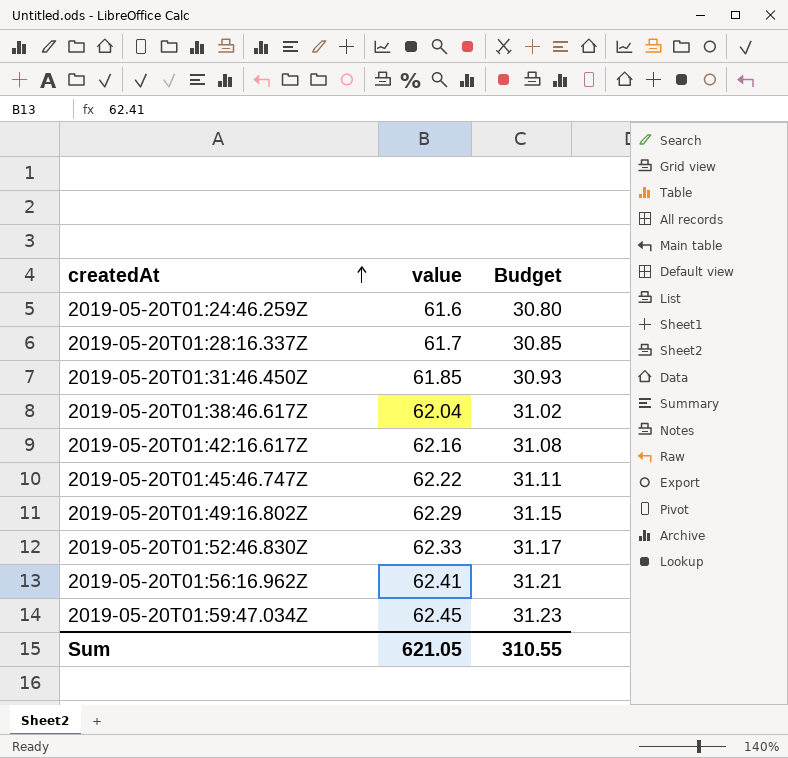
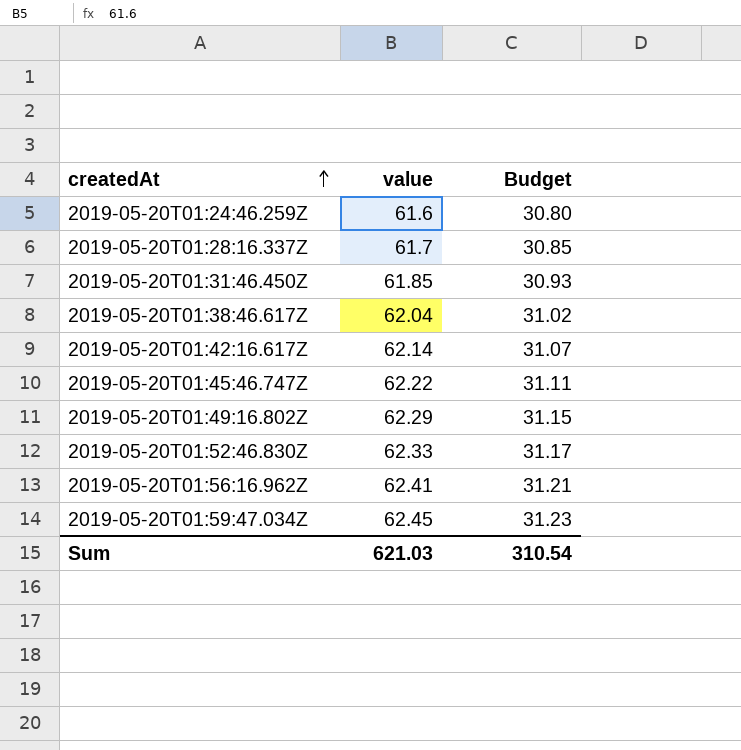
2019-05-20T01:42:16.617Z | value: 62.16 -> 62.14
2019-05-20T01:42:16.617Z | Budget: 31.08 -> 31.07
Sum | value: 621.05 -> 621.03
Sum | Budget: 310.55 -> 310.54

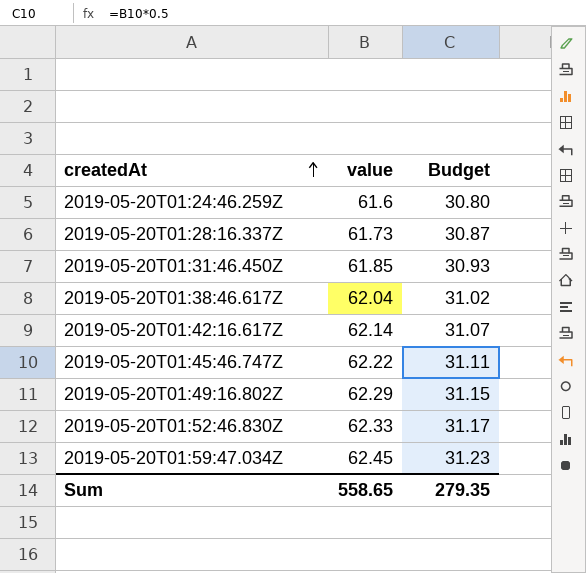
row 2019-05-20T01:56:16.962Z: 62.41 | 31.21 -> none
2019-05-20T01:28:16.337Z | value: 61.7 -> 61.73
2019-05-20T01:28:16.337Z | Budget: 30.85 -> 30.87
Sum | value: 621.03 -> 558.65
Sum | Budget: 310.54 -> 279.35

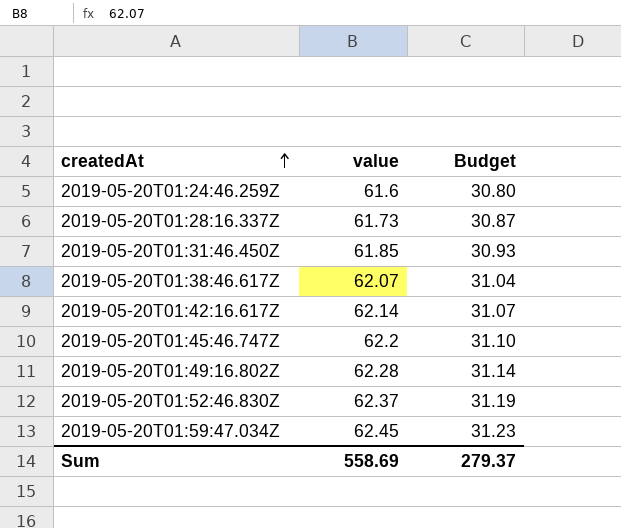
2019-05-20T01:38:46.617Z | value: 62.04 -> 62.07
2019-05-20T01:38:46.617Z | Budget: 31.02 -> 31.04
2019-05-20T01:45:46.747Z | value: 62.22 -> 62.2
2019-05-20T01:45:46.747Z | Budget: 31.11 -> 31.10
2019-05-20T01:49:16.802Z | value: 62.29 -> 62.28
2019-05-20T01:49:16.802Z | Budget: 31.15 -> 31.14
2019-05-20T01:52:46.830Z | value: 62.33 -> 62.37
2019-05-20T01:52:46.830Z | Budget: 31.17 -> 31.19
Sum | value: 558.65 -> 558.69
Sum | Budget: 279.35 -> 279.37

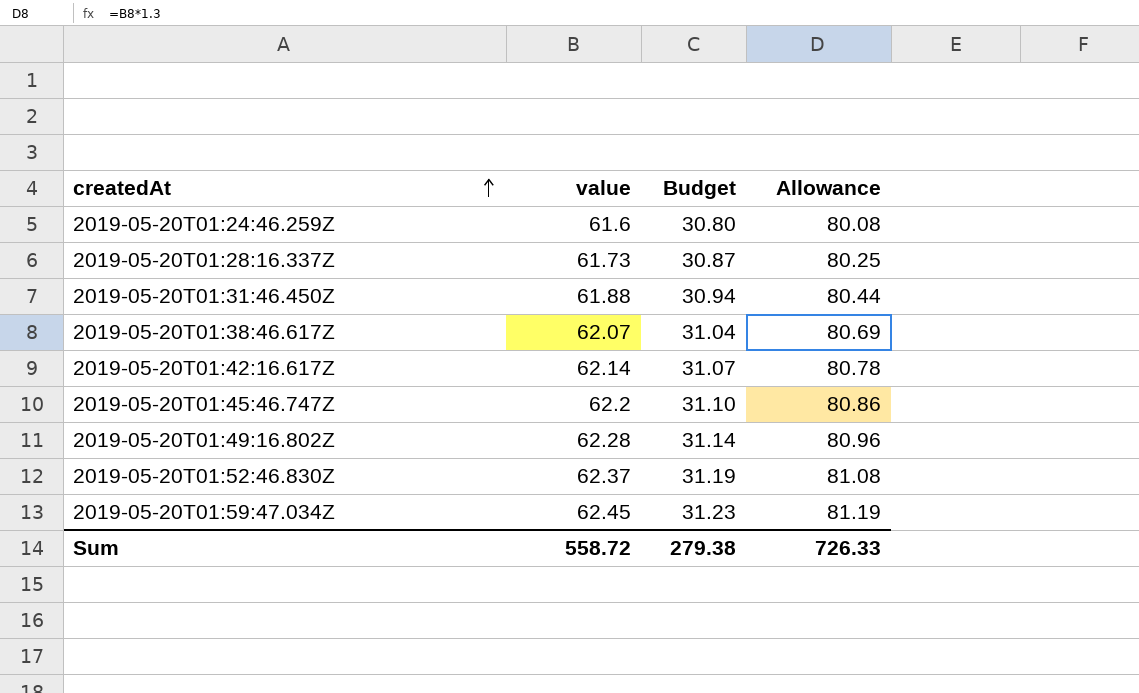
column Allowance | formula: none -> [value] * 1.3
2019-05-20T01:31:46.450Z | value: 61.85 -> 61.88
2019-05-20T01:31:46.450Z | Budget: 30.93 -> 30.94
Sum | value: 558.69 -> 558.72
Sum | Budget: 279.37 -> 279.38

